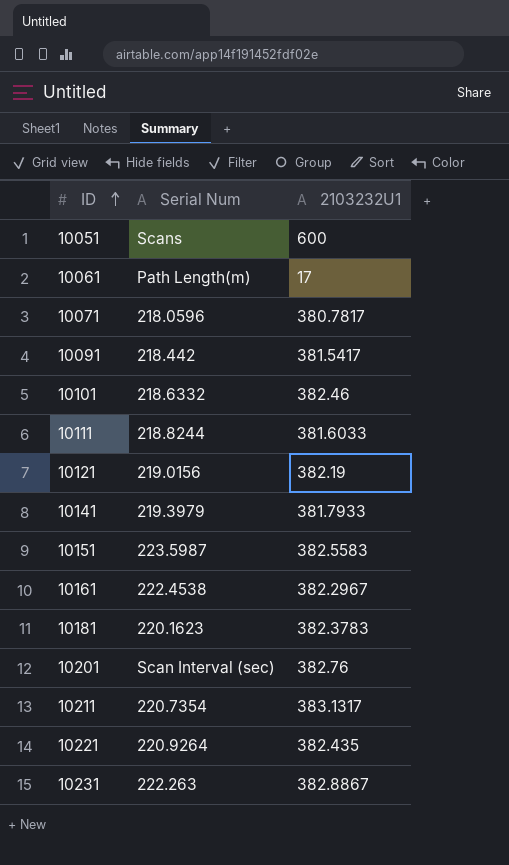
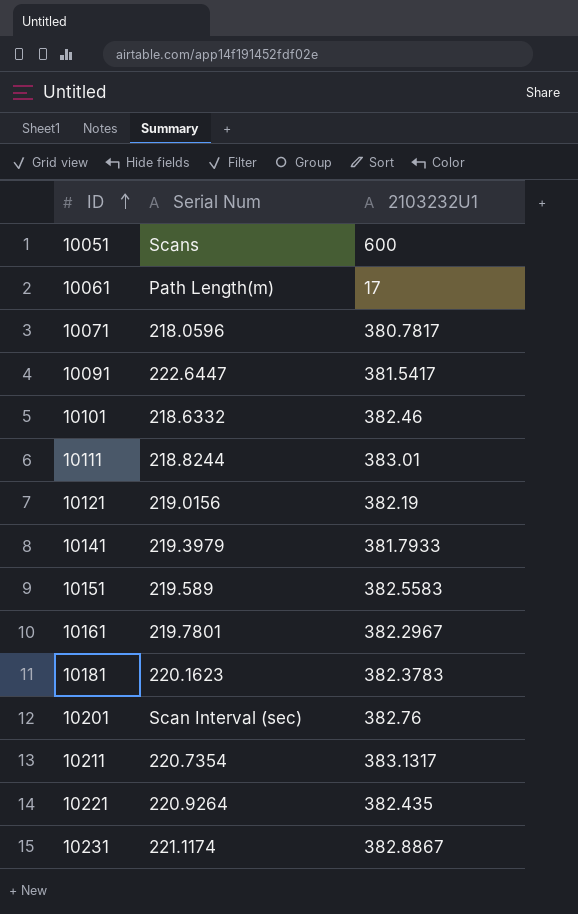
10091 | Serial Num: 218.442 -> 222.6447
10111 | 2103232U1: 381.6033 -> 383.01
10151 | Serial Num: 223.5987 -> 219.589
10161 | Serial Num: 222.4538 -> 219.7801
10231 | Serial Num: 222.263 -> 221.1174

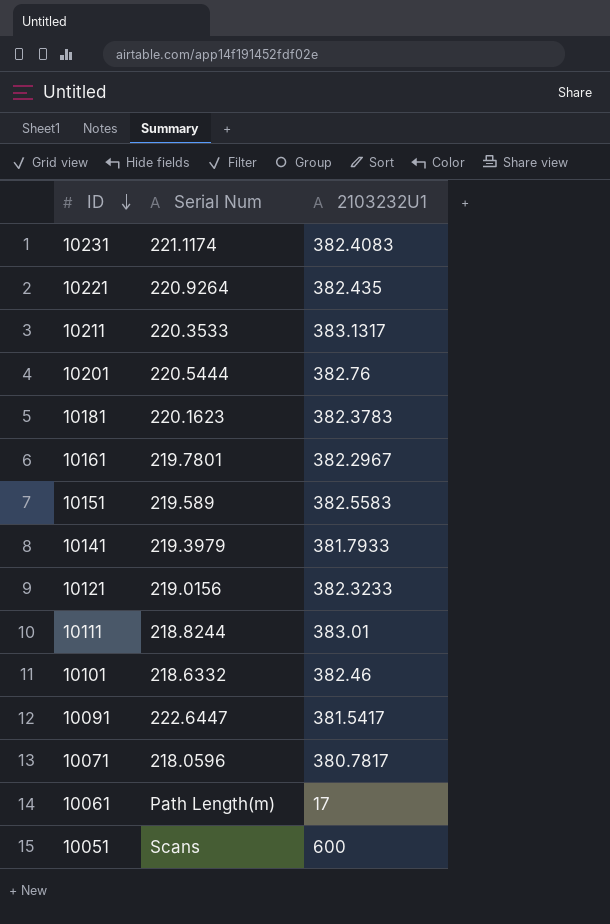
row order: ID ascending -> ID descending
10231 | 2103232U1: 382.8867 -> 382.4083
10211 | Serial Num: 220.7354 -> 220.3533
10201 | Serial Num: Scan Interval (sec) -> 220.5444
10121 | 2103232U1: 382.19 -> 382.3233

